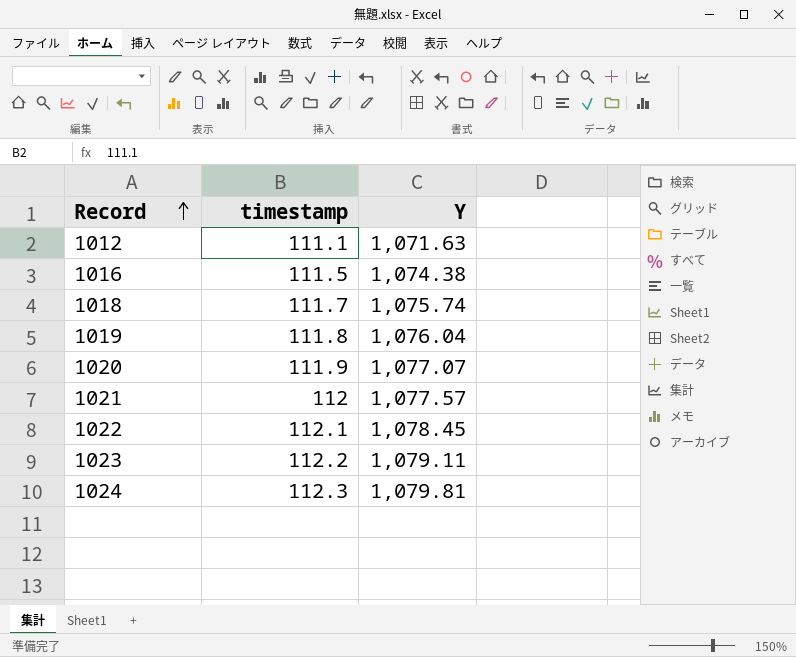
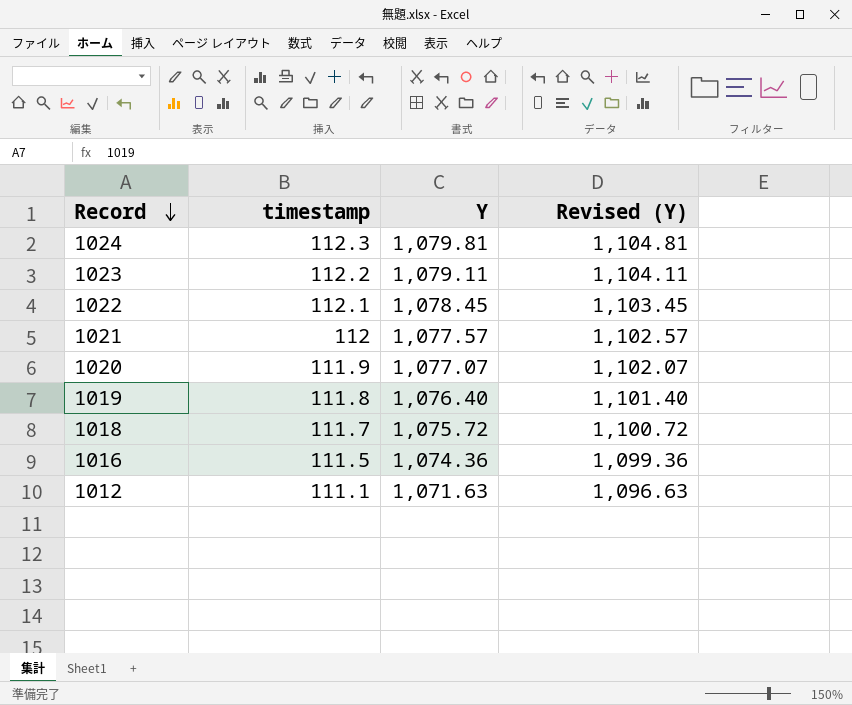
row order: Record ascending -> Record descending
column Revised (Y) | formula: none -> [Y] + 25
1019 | Y: 1,076.04 -> 1,076.40
1018 | Y: 1,075.74 -> 1,075.72
1016 | Y: 1,074.38 -> 1,074.36

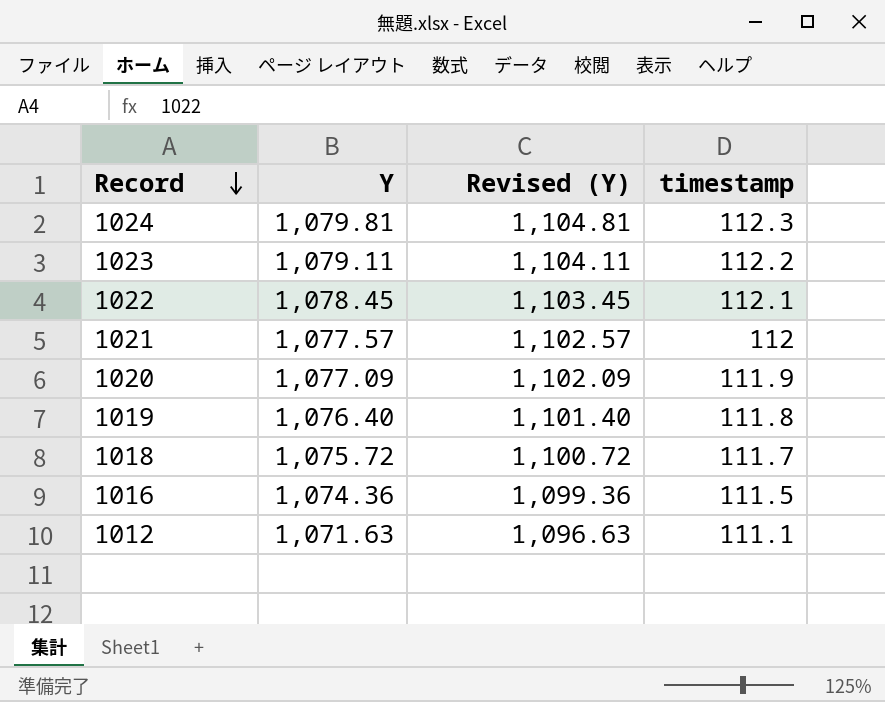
column timestamp | position: 2 -> 4
1020 | Y: 1,077.07 -> 1,077.09
1020 | Revised (Y): 1,102.07 -> 1,102.09

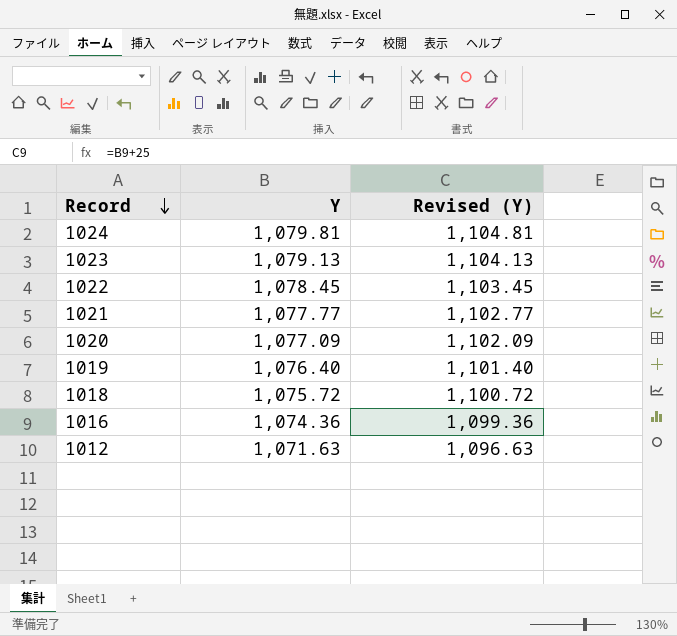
column timestamp | position: 4 -> none
1023 | Y: 1,079.11 -> 1,079.13
1023 | Revised (Y): 1,104.11 -> 1,104.13
1021 | Y: 1,077.57 -> 1,077.77
1021 | Revised (Y): 1,102.57 -> 1,102.77

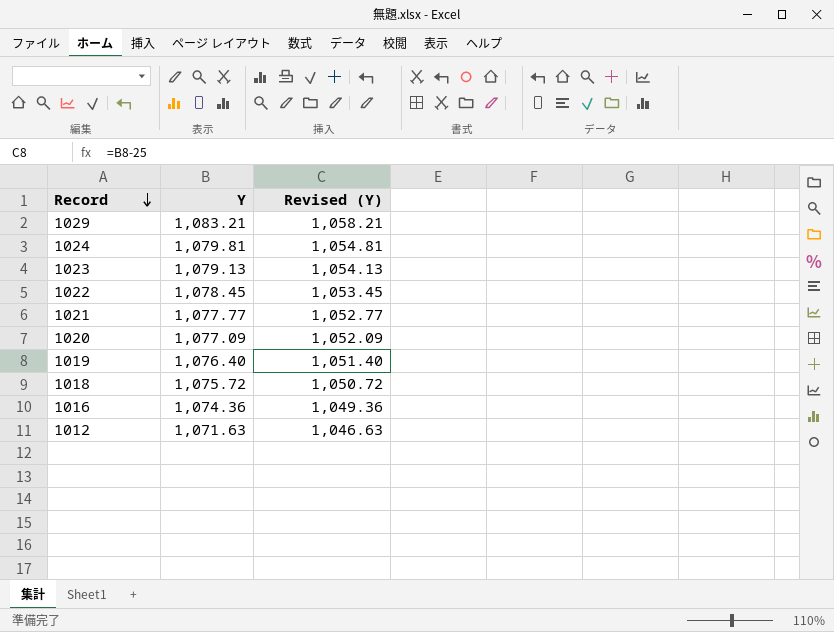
column Revised (Y) | formula: [Y] + 25 -> [Y] - 25
row 1029: none -> 1,083.21 | 1,058.21

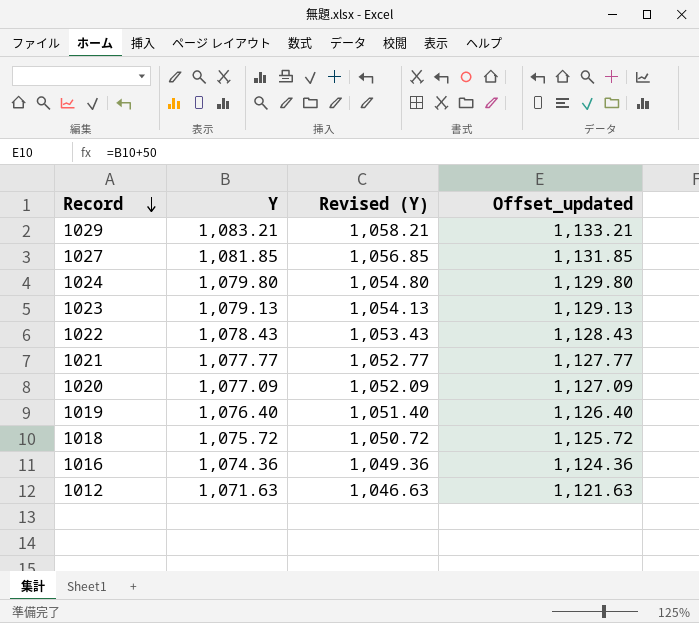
column Offset_updated | formula: none -> [Y] + 50
row 1027: none -> 1,081.85 | 1,056.85 | 1,131.85
1024 | Y: 1,079.81 -> 1,079.80
1024 | Revised (Y): 1,054.81 -> 1,054.80
1022 | Y: 1,078.45 -> 1,078.43
1022 | Revised (Y): 1,053.45 -> 1,053.43

